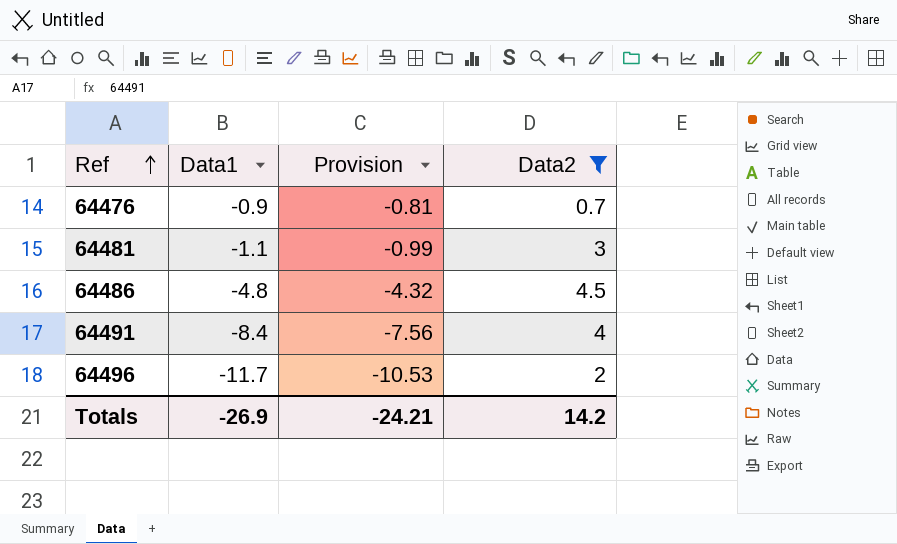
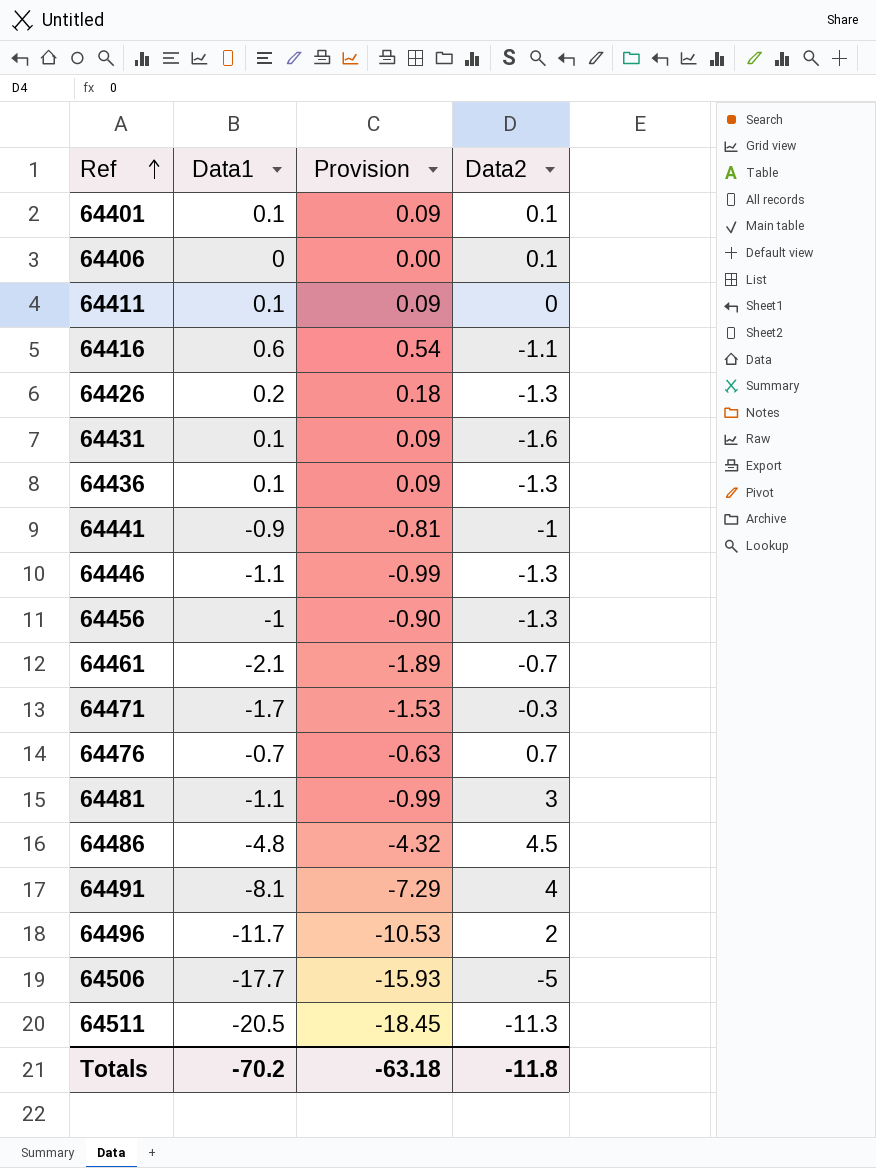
filter: Data2 >= 0.7 -> none
64476 | Data1: -0.9 -> -0.7
64476 | Provision: -0.81 -> -0.63
64491 | Data1: -8.4 -> -8.1
64491 | Provision: -7.56 -> -7.29
Totals | Data1: -26.9 -> -70.2
Totals | Provision: -24.21 -> -63.18
Totals | Data2: 14.2 -> -11.8

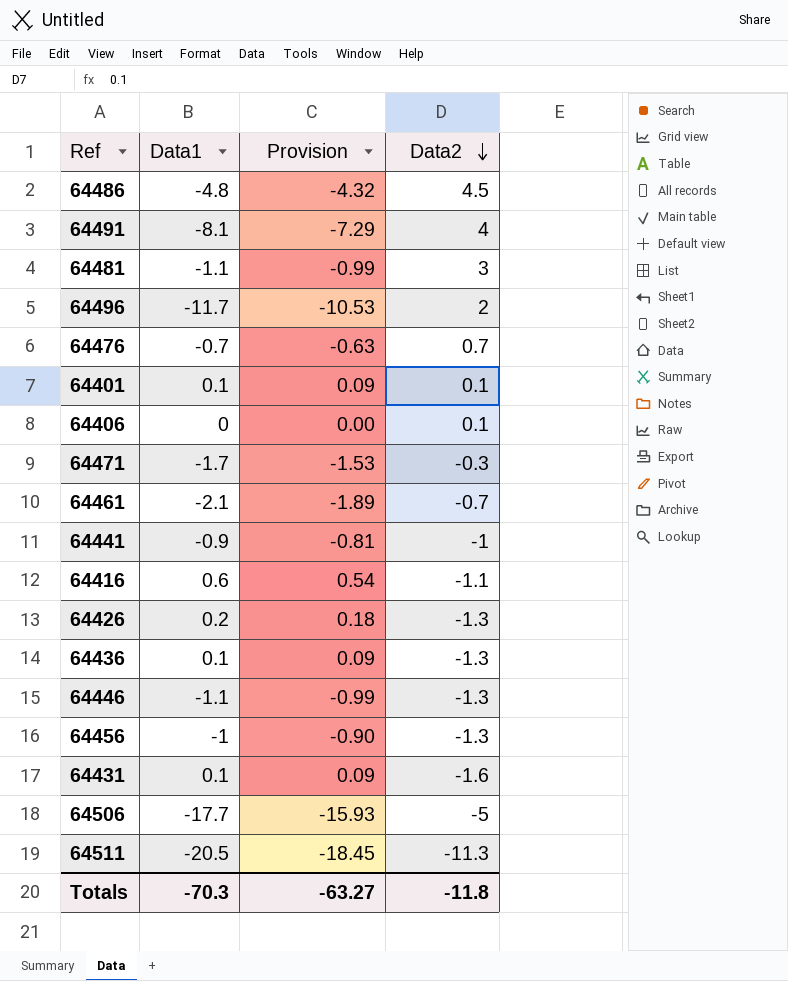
row order: Ref ascending -> Data2 descending
row 64411: 0.1 | 0.09 | 0 -> none
Totals | Data1: -70.2 -> -70.3
Totals | Provision: -63.18 -> -63.27

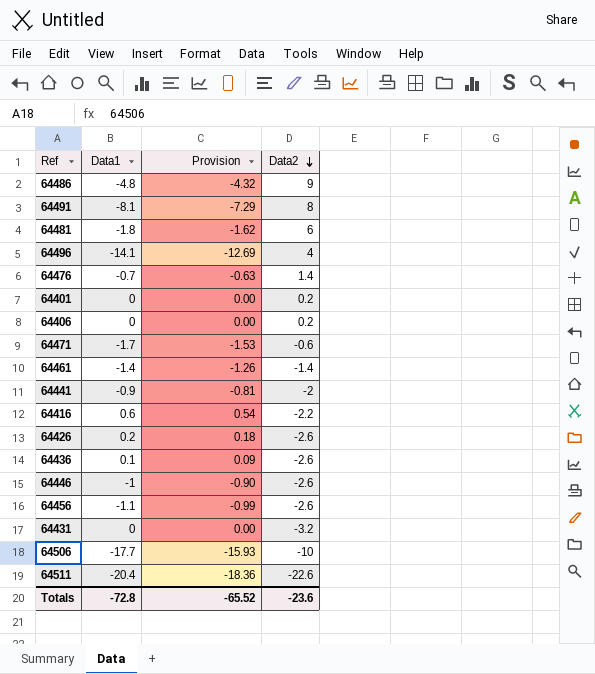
64486 | Data2: 4.5 -> 9
64491 | Data2: 4 -> 8
64481 | Data1: -1.1 -> -1.8
64481 | Provision: -0.99 -> -1.62
64481 | Data2: 3 -> 6
64496 | Data1: -11.7 -> -14.1
64496 | Provision: -10.53 -> -12.69
64496 | Data2: 2 -> 4
64476 | Data2: 0.7 -> 1.4
64401 | Data1: 0.1 -> 0
64401 | Provision: 0.09 -> 0.00
64401 | Data2: 0.1 -> 0.2
64406 | Data2: 0.1 -> 0.2
64471 | Data2: -0.3 -> -0.6
64461 | Data1: -2.1 -> -1.4
64461 | Provision: -1.89 -> -1.26
64461 | Data2: -0.7 -> -1.4
64441 | Data2: -1 -> -2
64416 | Data2: -1.1 -> -2.2
64426 | Data2: -1.3 -> -2.6
64436 | Data2: -1.3 -> -2.6
64446 | Data1: -1.1 -> -1
64446 | Provision: -0.99 -> -0.90
64446 | Data2: -1.3 -> -2.6
64456 | Data1: -1 -> -1.1
64456 | Provision: -0.90 -> -0.99
64456 | Data2: -1.3 -> -2.6
64431 | Data1: 0.1 -> 0
64431 | Provision: 0.09 -> 0.00
64431 | Data2: -1.6 -> -3.2
64506 | Data2: -5 -> -10
64511 | Data1: -20.5 -> -20.4
64511 | Provision: -18.45 -> -18.36
64511 | Data2: -11.3 -> -22.6
Totals | Data1: -70.3 -> -72.8
Totals | Provision: -63.27 -> -65.52
Totals | Data2: -11.8 -> -23.6

